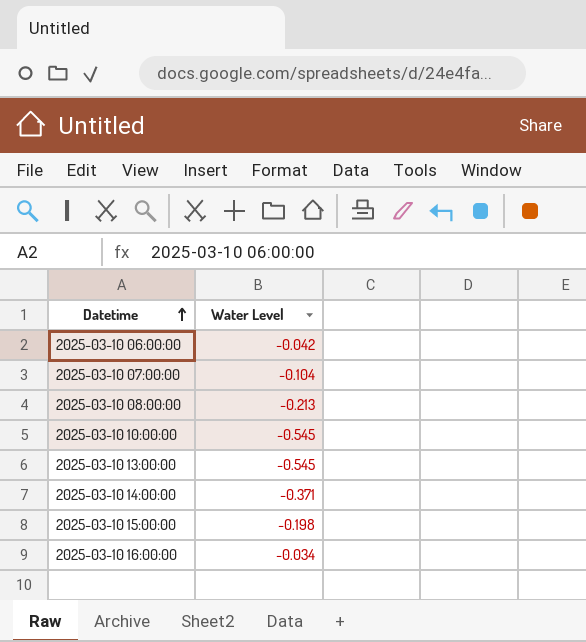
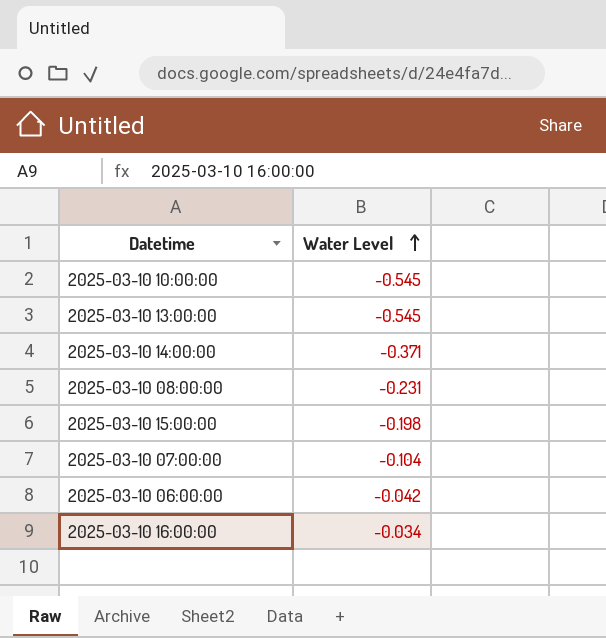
row order: Datetime ascending -> Water Level ascending
2025-03-10 08:00:00 | Water Level: -0.213 -> -0.231

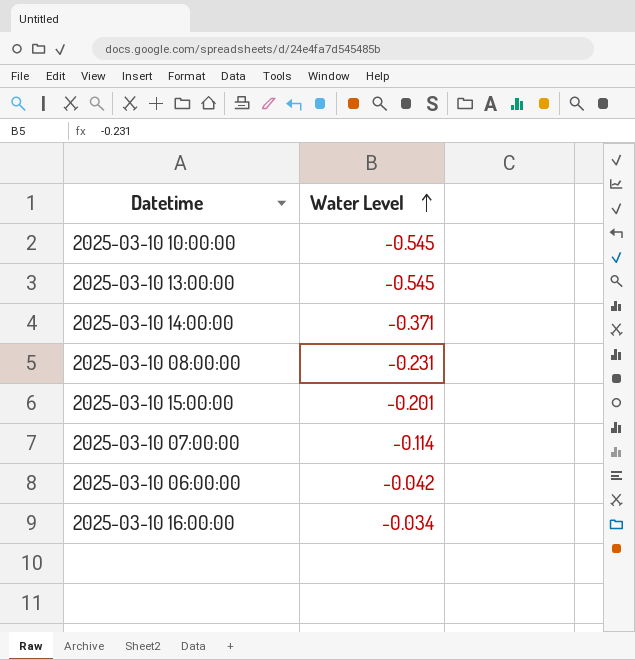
2025-03-10 15:00:00 | Water Level: -0.198 -> -0.201
2025-03-10 07:00:00 | Water Level: -0.104 -> -0.114

